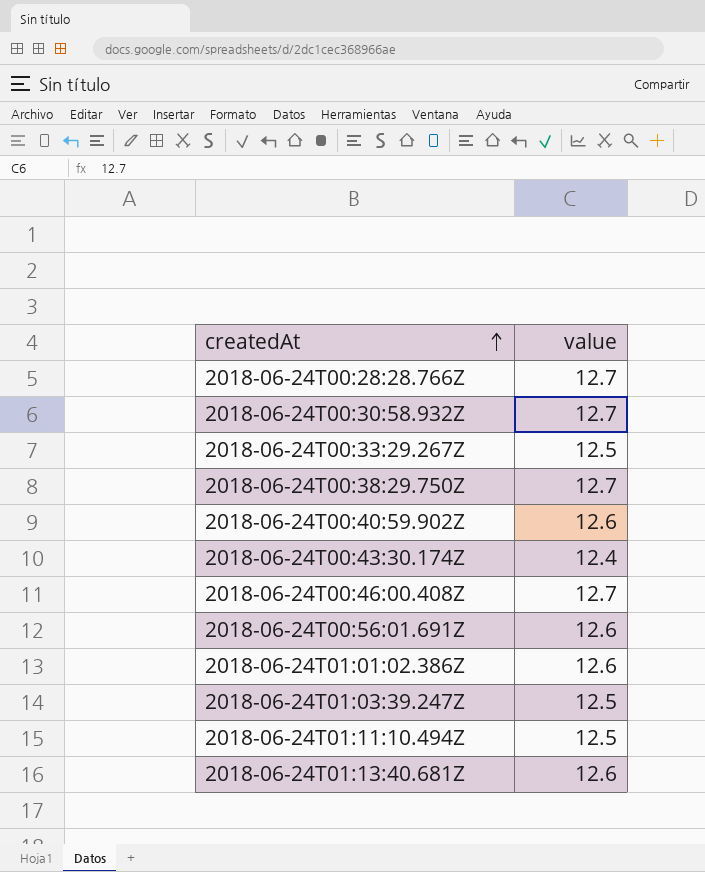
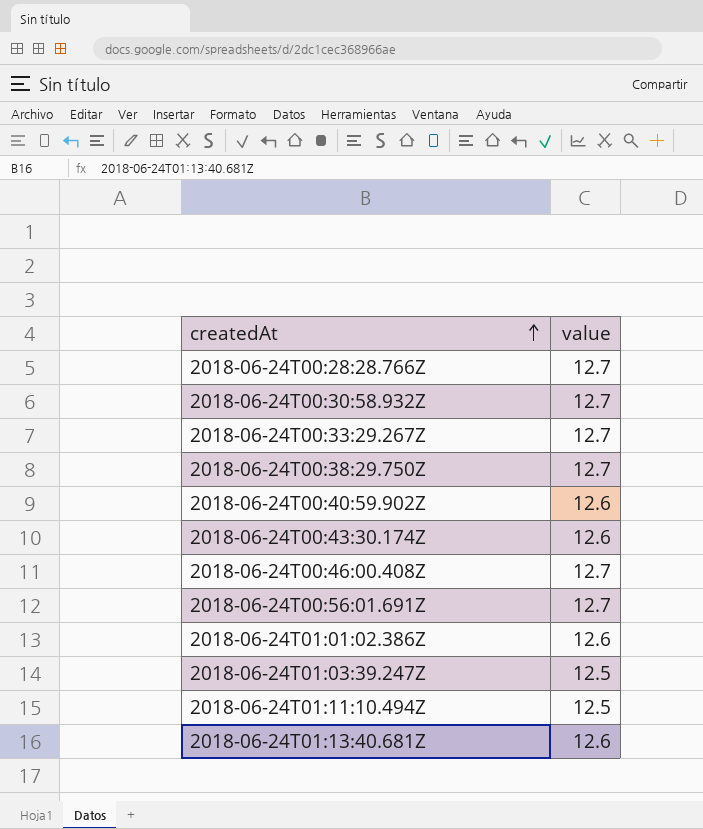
2018-06-24T00:33:29.267Z | value: 12.5 -> 12.7
2018-06-24T00:43:30.174Z | value: 12.4 -> 12.6
2018-06-24T00:56:01.691Z | value: 12.6 -> 12.7

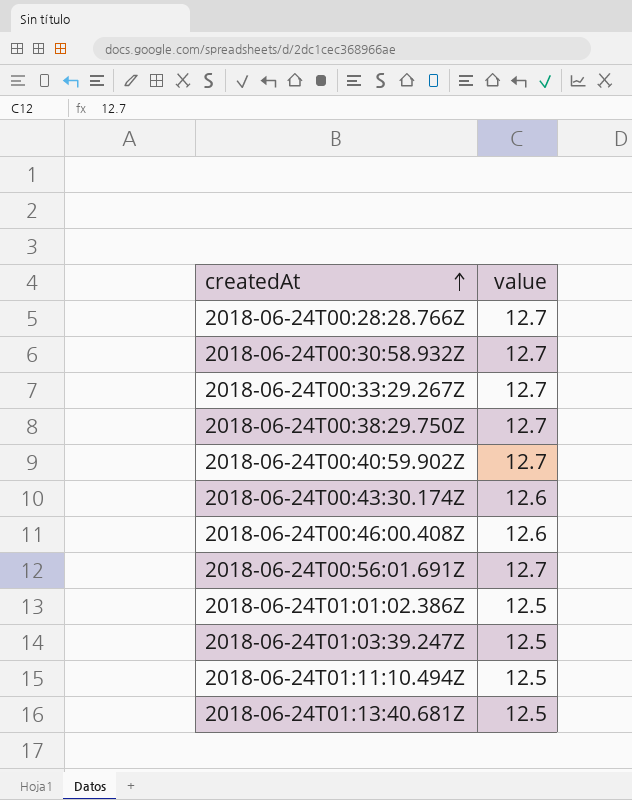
2018-06-24T00:40:59.902Z | value: 12.6 -> 12.7
2018-06-24T00:46:00.408Z | value: 12.7 -> 12.6
2018-06-24T01:01:02.386Z | value: 12.6 -> 12.5
2018-06-24T01:13:40.681Z | value: 12.6 -> 12.5

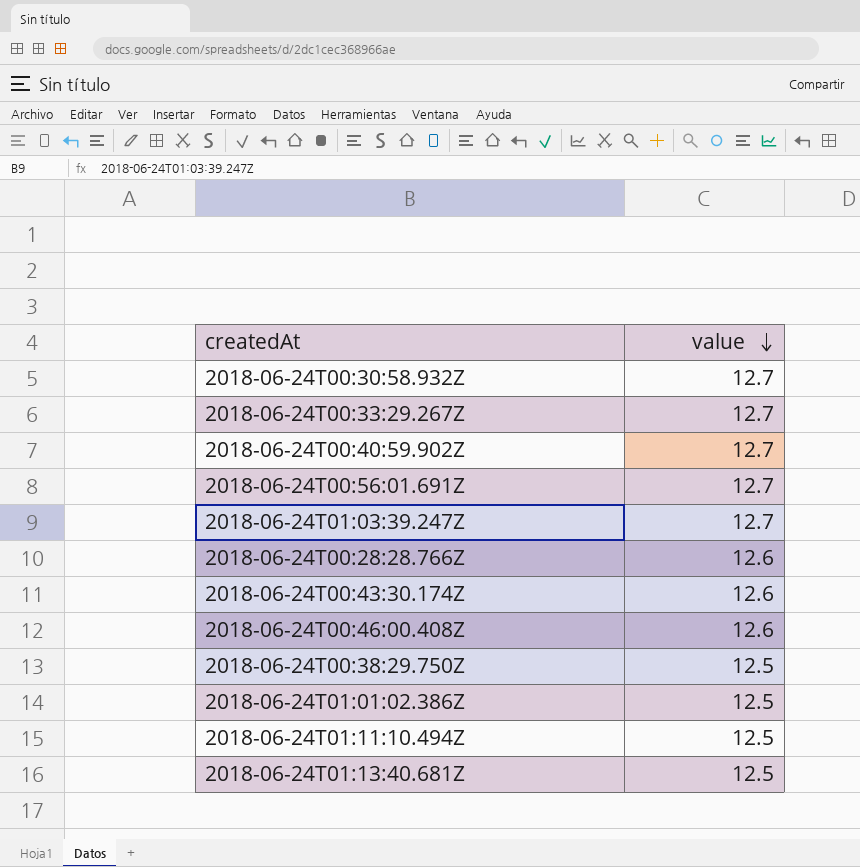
row order: createdAt ascending -> value descending
2018-06-24T01:03:39.247Z | value: 12.5 -> 12.7
2018-06-24T00:28:28.766Z | value: 12.7 -> 12.6
2018-06-24T00:38:29.750Z | value: 12.7 -> 12.5

